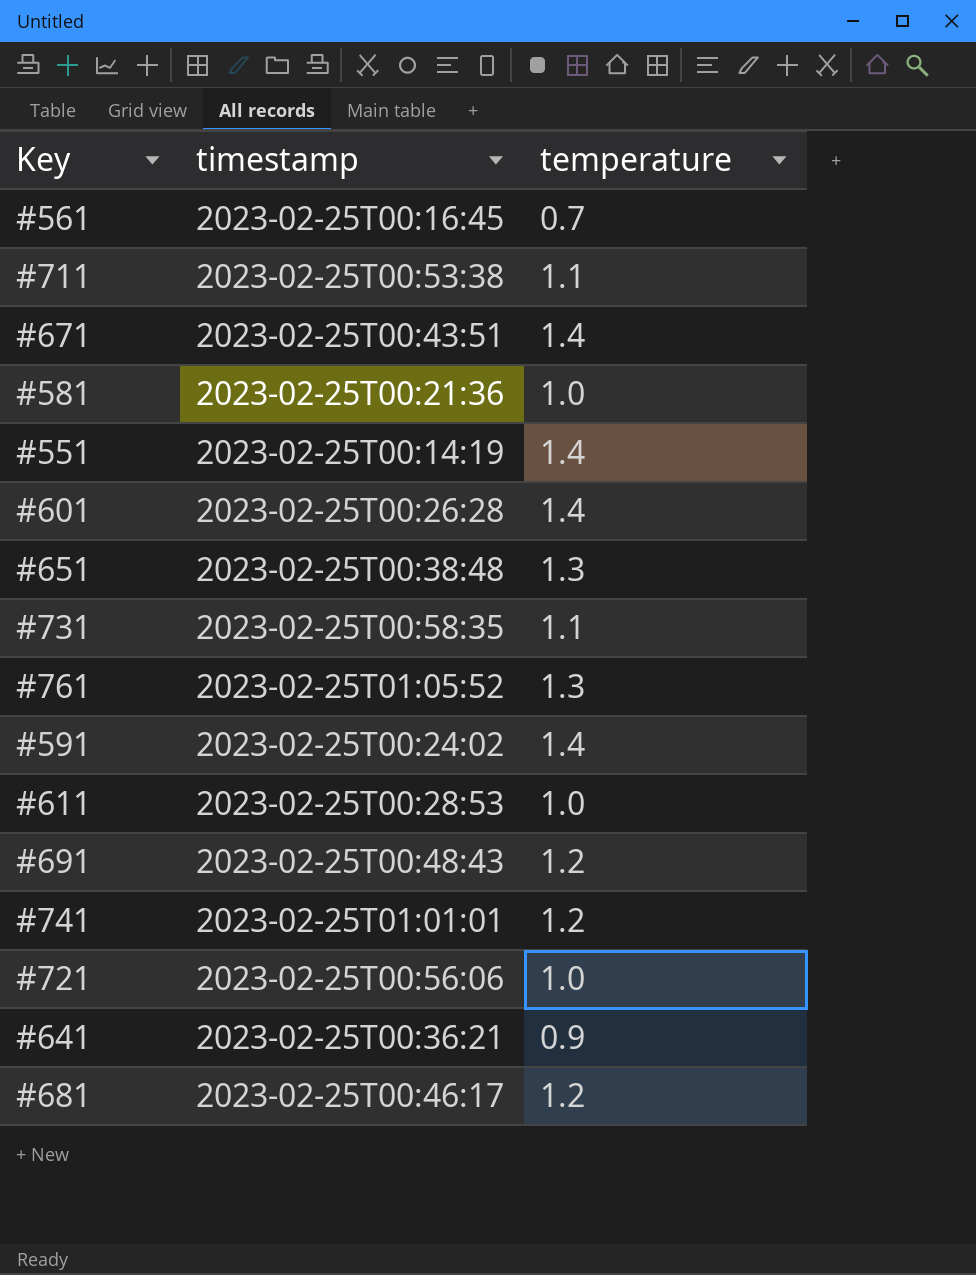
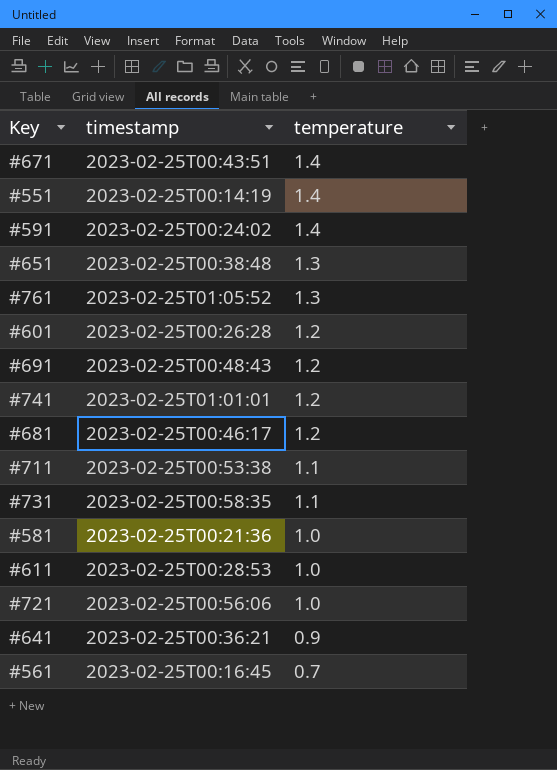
row order: none -> temperature descending
#601 | temperature: 1.4 -> 1.2

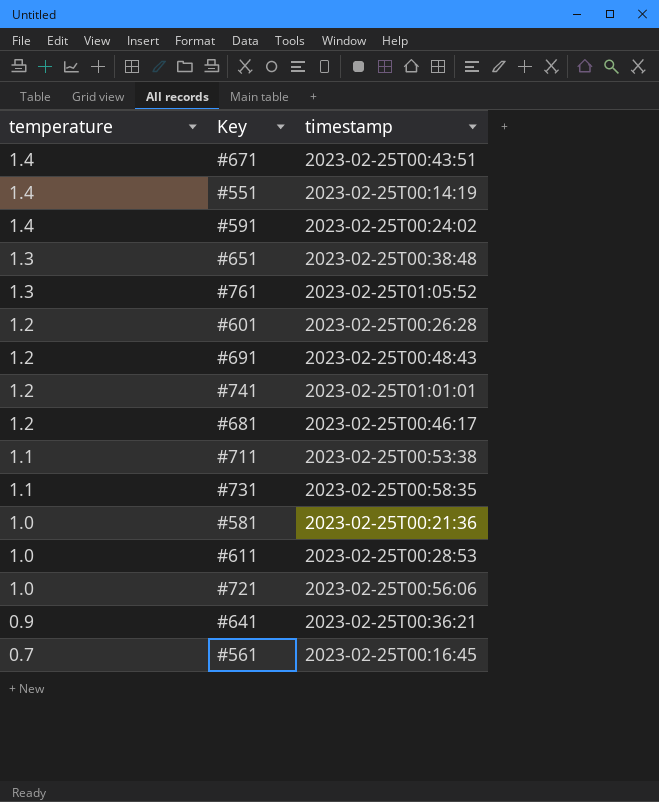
column temperature | position: 3 -> 1

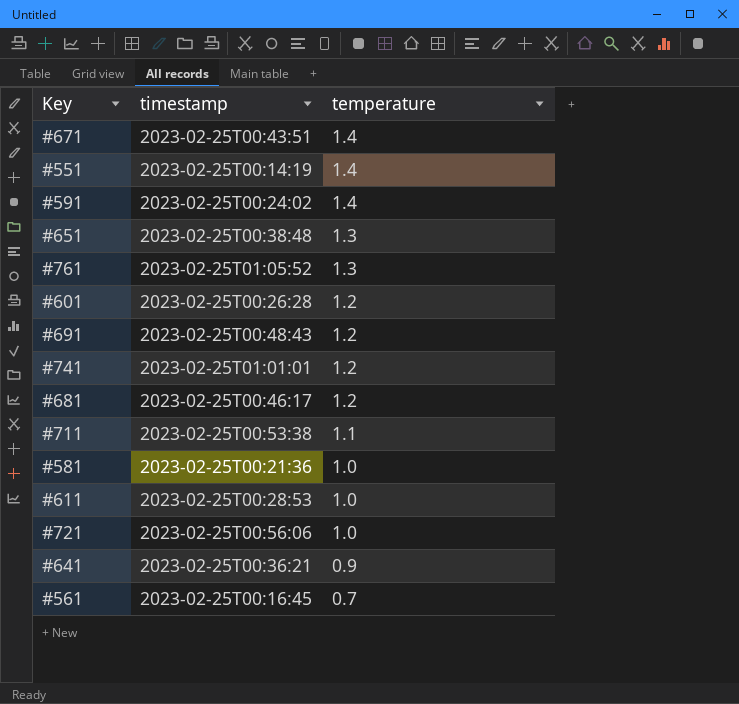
column temperature | position: 1 -> 3
row #731: 1.1 | 2023-02-25T00:58:35 -> none

